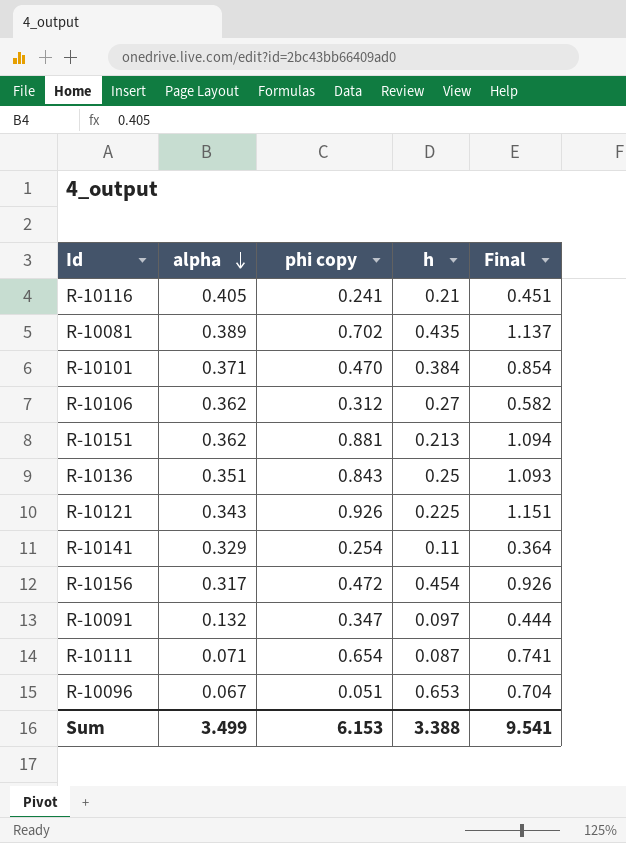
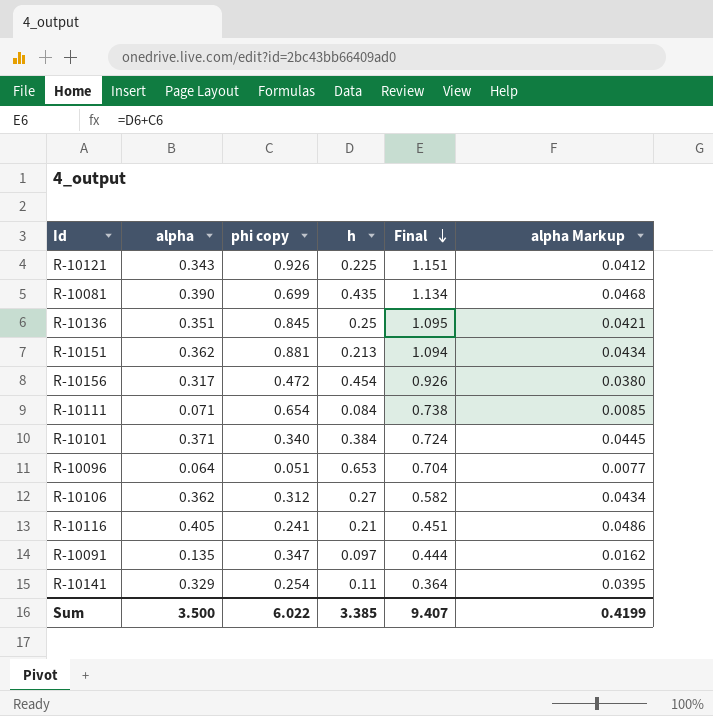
row order: alpha descending -> Final descending
column alpha Markup | formula: none -> [alpha] * 0.12
R-10081 | alpha: 0.389 -> 0.390
R-10081 | phi copy: 0.702 -> 0.699
R-10081 | Final: 1.137 -> 1.134
R-10136 | phi copy: 0.843 -> 0.845
R-10136 | Final: 1.093 -> 1.095
R-10111 | h: 0.087 -> 0.084
R-10111 | Final: 0.741 -> 0.738
R-10101 | phi copy: 0.470 -> 0.340
R-10101 | Final: 0.854 -> 0.724
R-10096 | alpha: 0.067 -> 0.064
R-10091 | alpha: 0.132 -> 0.135
Sum | alpha: 3.499 -> 3.500
Sum | phi copy: 6.153 -> 6.022
Sum | h: 3.388 -> 3.385
Sum | Final: 9.541 -> 9.407

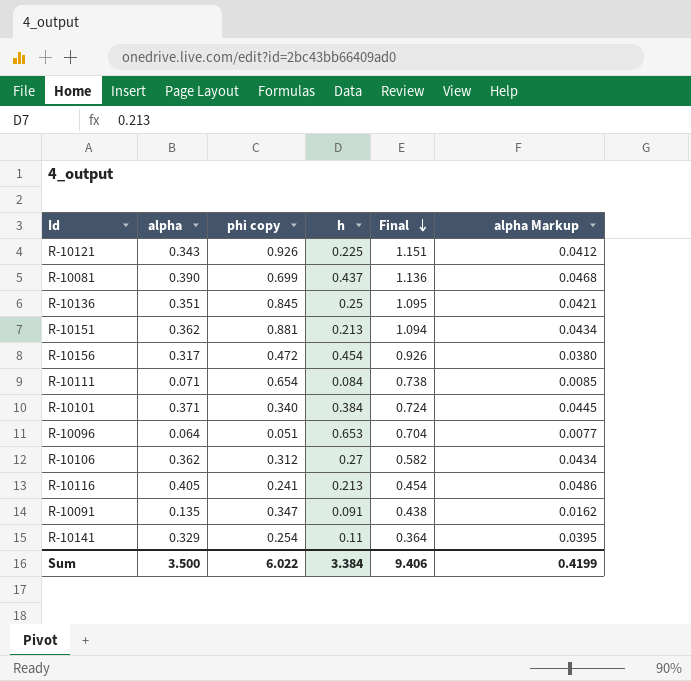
R-10081 | h: 0.435 -> 0.437
R-10081 | Final: 1.134 -> 1.136
R-10116 | h: 0.21 -> 0.213
R-10116 | Final: 0.451 -> 0.454
R-10091 | h: 0.097 -> 0.091
R-10091 | Final: 0.444 -> 0.438
Sum | h: 3.385 -> 3.384
Sum | Final: 9.407 -> 9.406

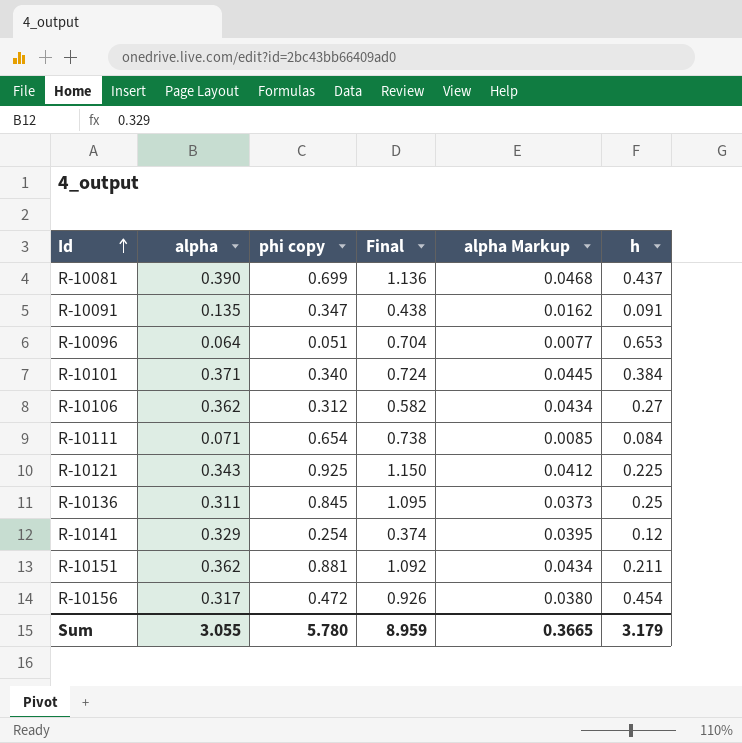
row order: Final descending -> Id ascending
column h | position: 4 -> 6
row R-10116: 0.405 | 0.241 | 0.213 | 0.454 | 0.0486 -> none
R-10121 | phi copy: 0.926 -> 0.925
R-10121 | Final: 1.151 -> 1.150
R-10136 | alpha: 0.351 -> 0.311
R-10136 | alpha Markup: 0.0421 -> 0.0373
R-10141 | Final: 0.364 -> 0.374
R-10141 | h: 0.11 -> 0.12
R-10151 | Final: 1.094 -> 1.092
R-10151 | h: 0.213 -> 0.211
Sum | alpha: 3.500 -> 3.055
Sum | phi copy: 6.022 -> 5.780
Sum | Final: 9.406 -> 8.959
Sum | alpha Markup: 0.4199 -> 0.3665
Sum | h: 3.384 -> 3.179

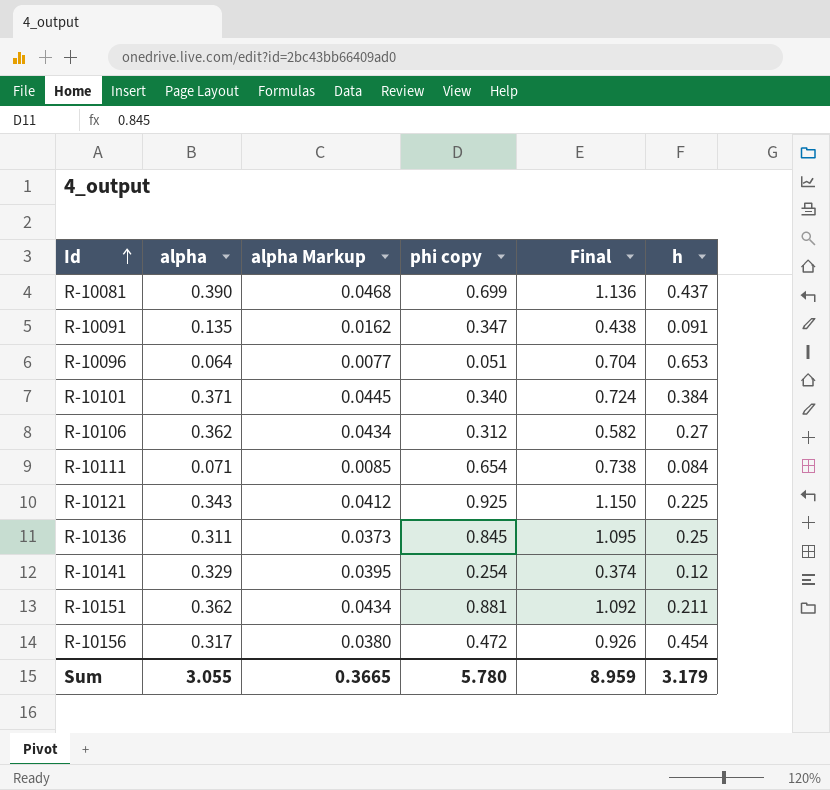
column alpha Markup | position: 5 -> 3

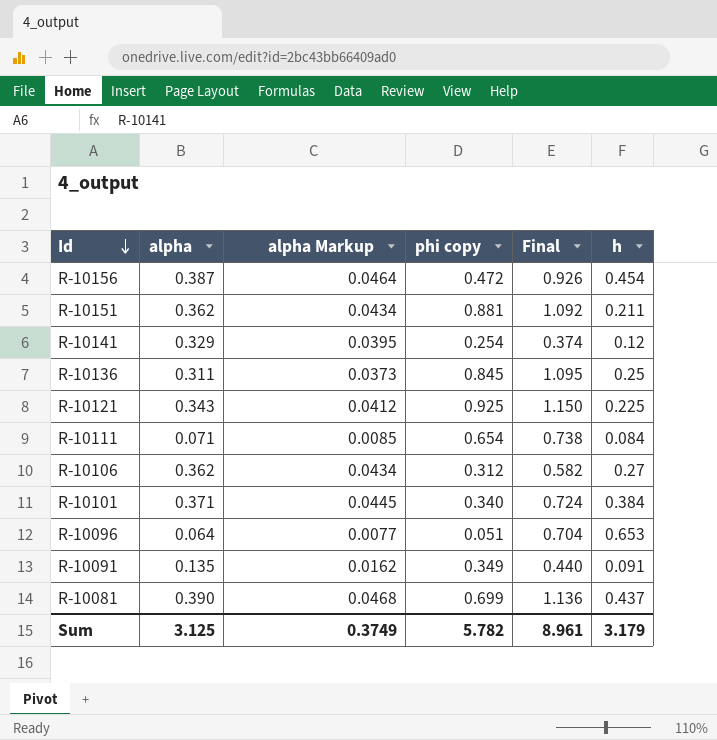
row order: Id ascending -> Id descending
R-10156 | alpha: 0.317 -> 0.387
R-10156 | alpha Markup: 0.0380 -> 0.0464
R-10091 | phi copy: 0.347 -> 0.349
R-10091 | Final: 0.438 -> 0.440
Sum | alpha: 3.055 -> 3.125
Sum | alpha Markup: 0.3665 -> 0.3749
Sum | phi copy: 5.780 -> 5.782
Sum | Final: 8.959 -> 8.961

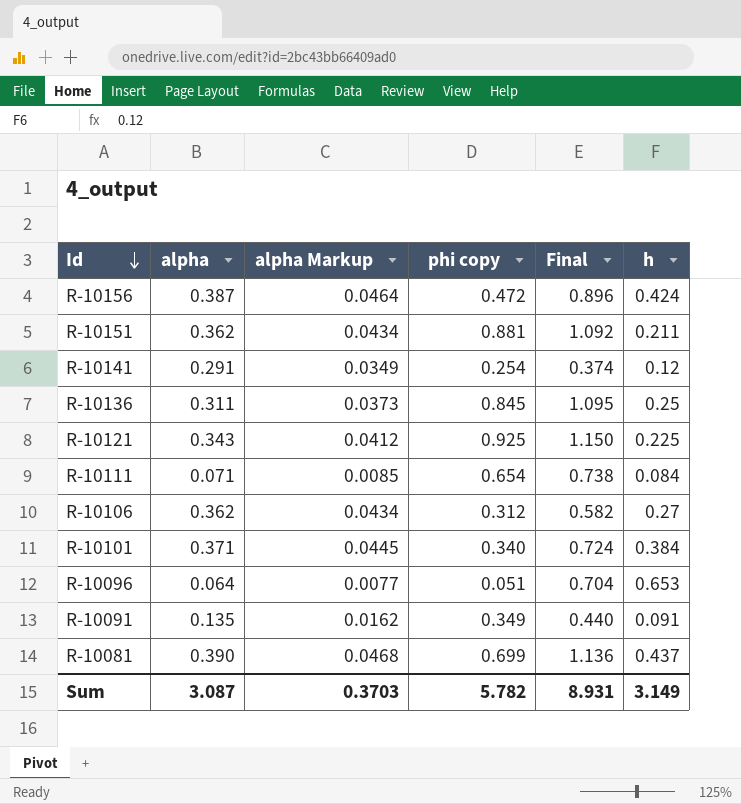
R-10156 | Final: 0.926 -> 0.896
R-10156 | h: 0.454 -> 0.424
R-10141 | alpha: 0.329 -> 0.291
R-10141 | alpha Markup: 0.0395 -> 0.0349
Sum | alpha: 3.125 -> 3.087
Sum | alpha Markup: 0.3749 -> 0.3703
Sum | Final: 8.961 -> 8.931
Sum | h: 3.179 -> 3.149

